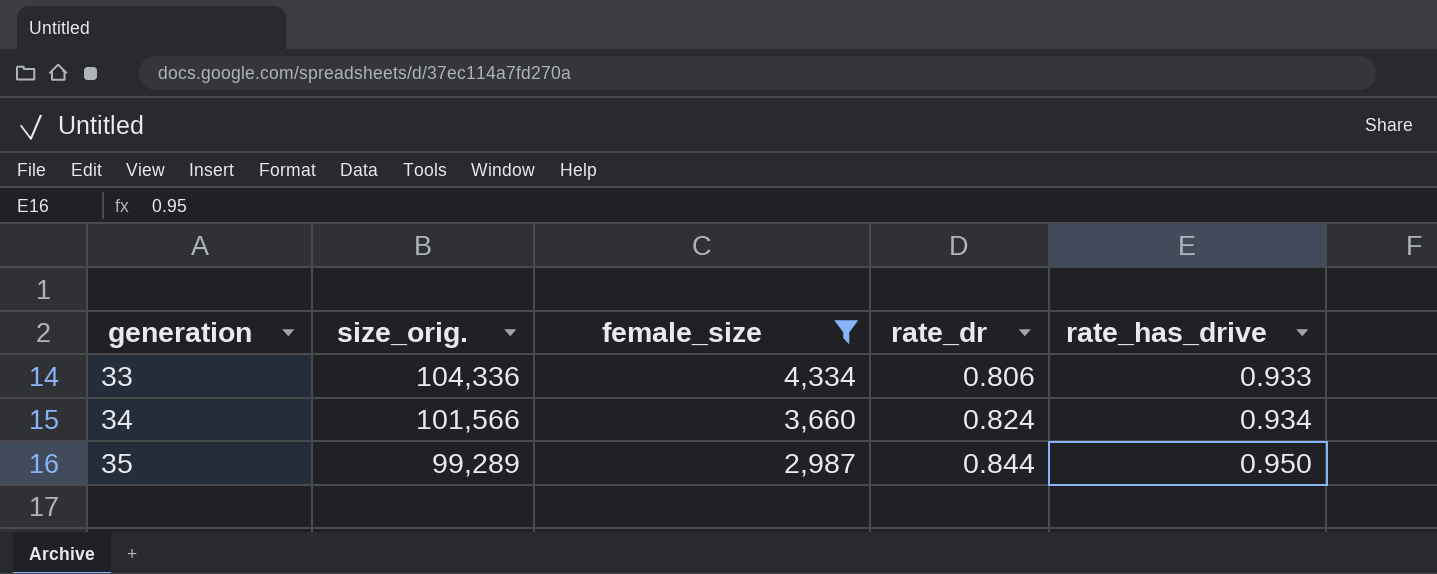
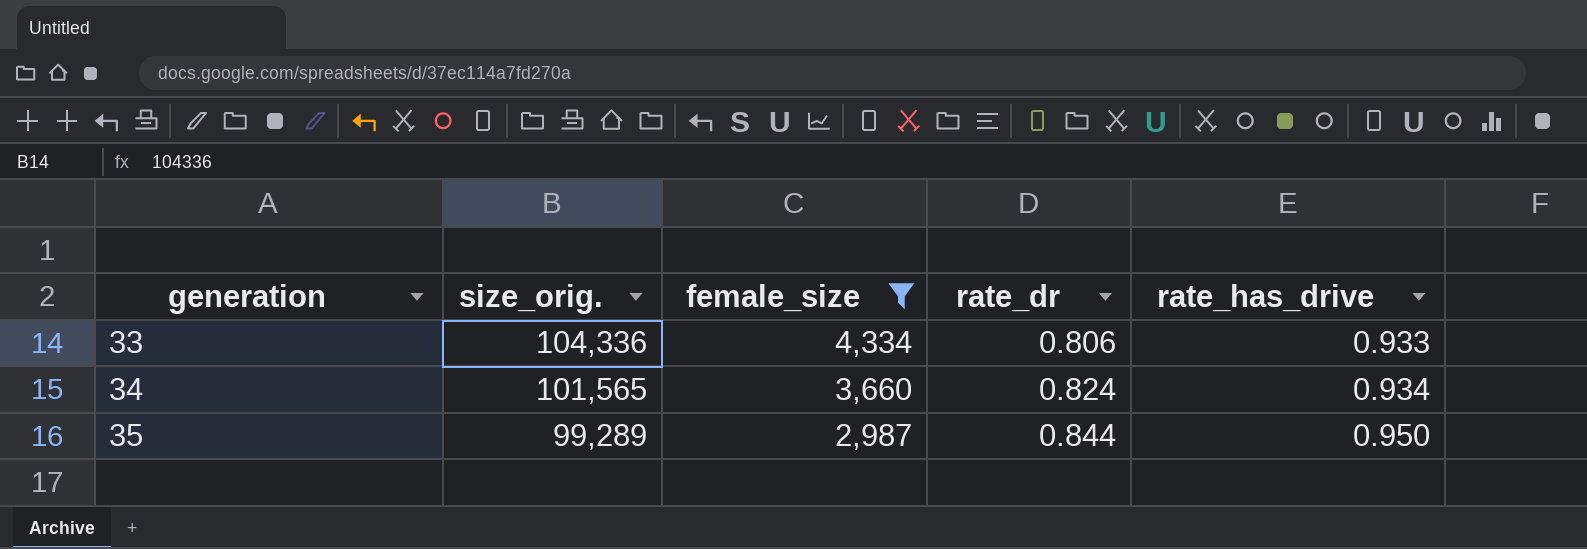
34 | size_orig.: 101,566 -> 101,565

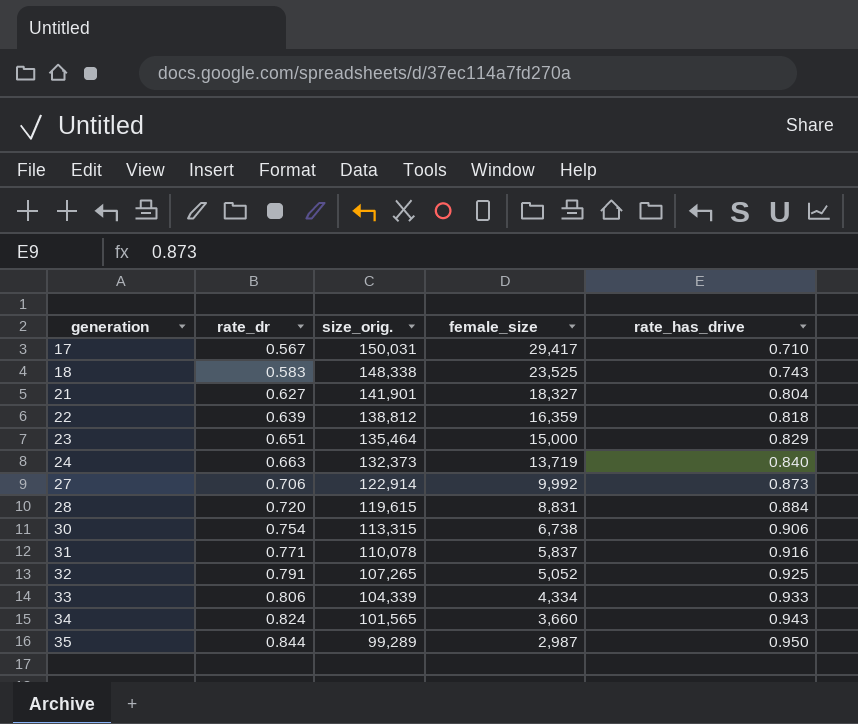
filter: female_size <= 4,334 -> none
column rate_dr | position: 4 -> 2
33 | size_orig.: 104,336 -> 104,339
34 | rate_has_drive: 0.934 -> 0.943

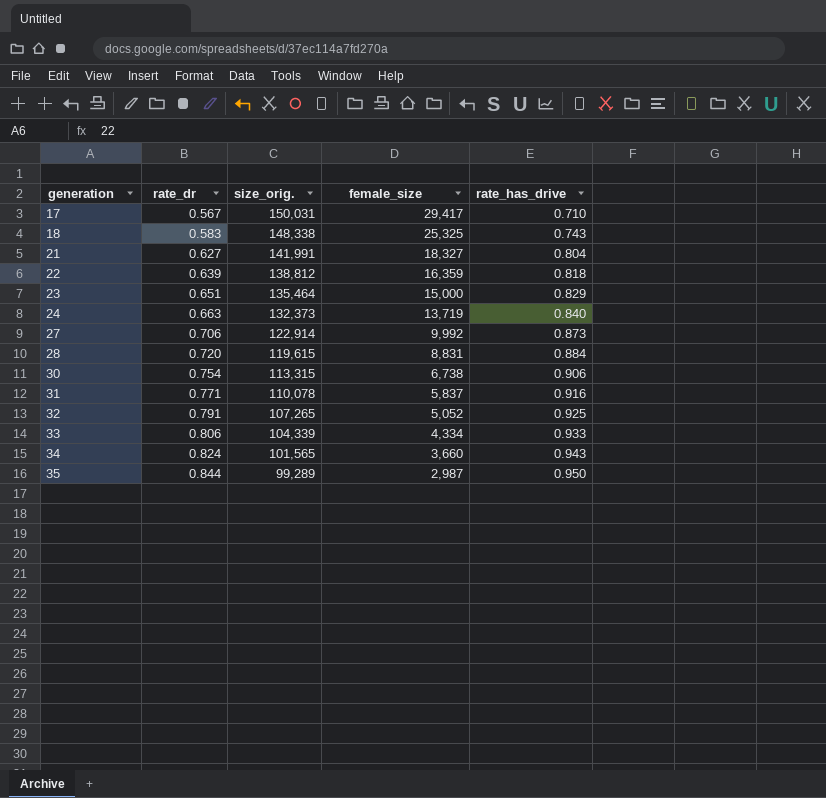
18 | female_size: 23,525 -> 25,325
21 | size_orig.: 141,901 -> 141,991

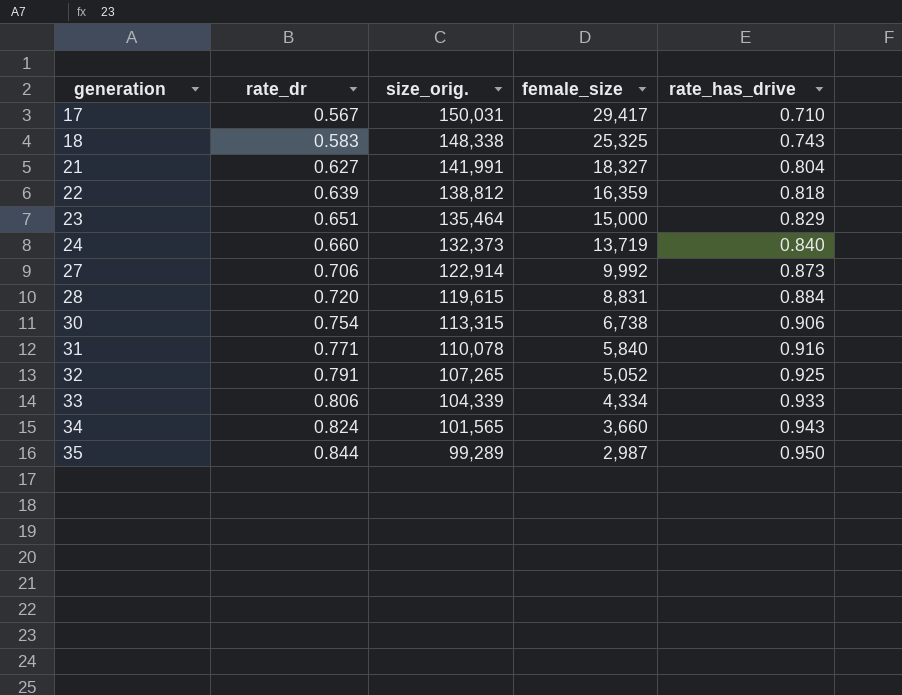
24 | rate_dr: 0.663 -> 0.660
31 | female_size: 5,837 -> 5,840

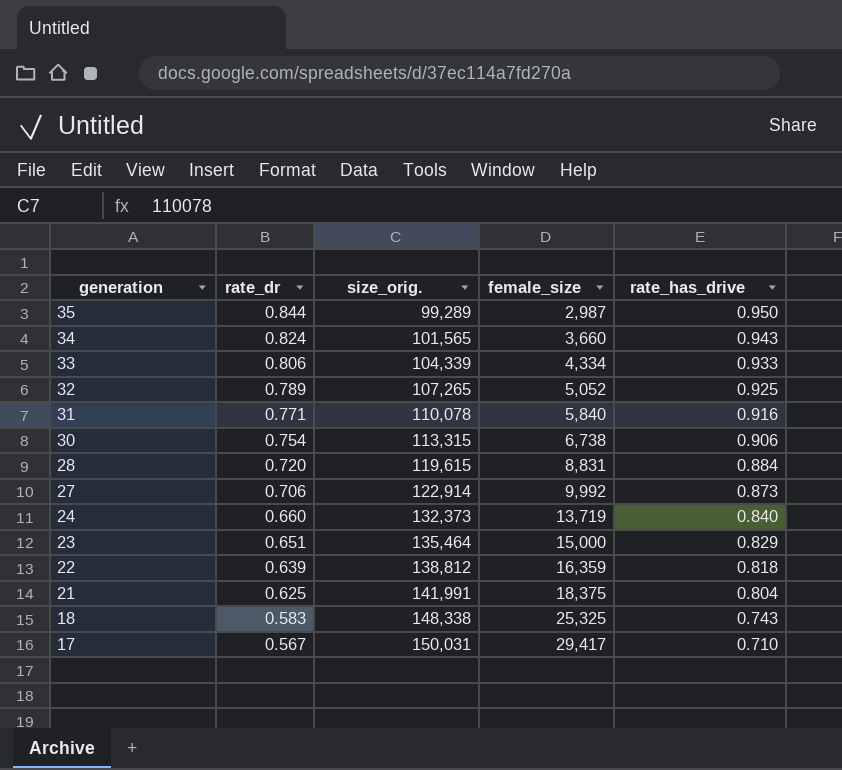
row order: generation ascending -> generation descending
32 | rate_dr: 0.791 -> 0.789
21 | rate_dr: 0.627 -> 0.625
21 | female_size: 18,327 -> 18,375

